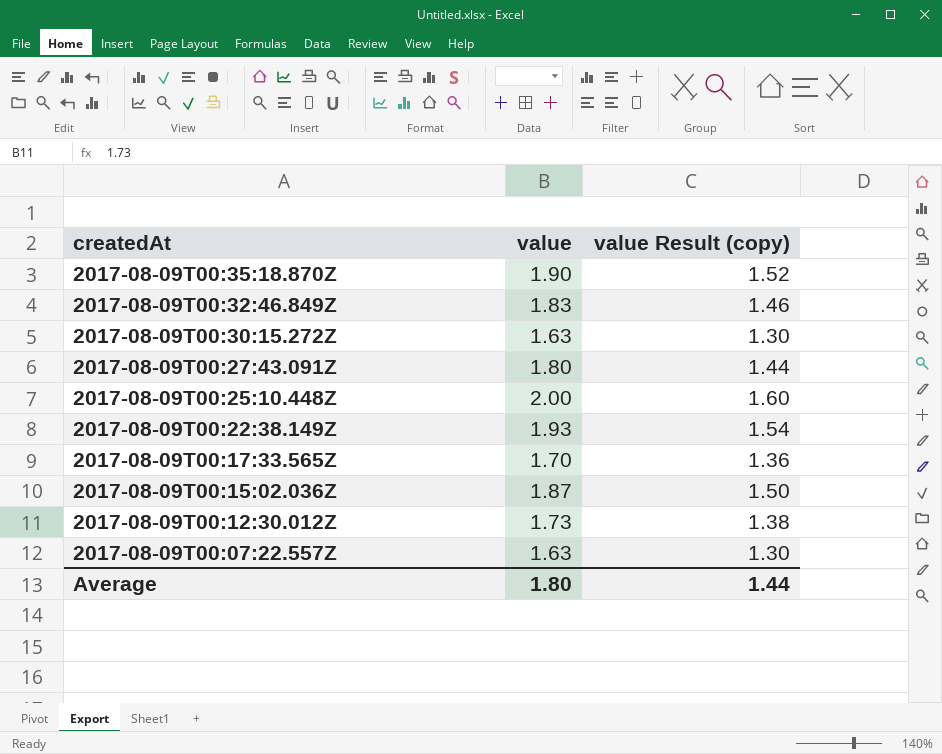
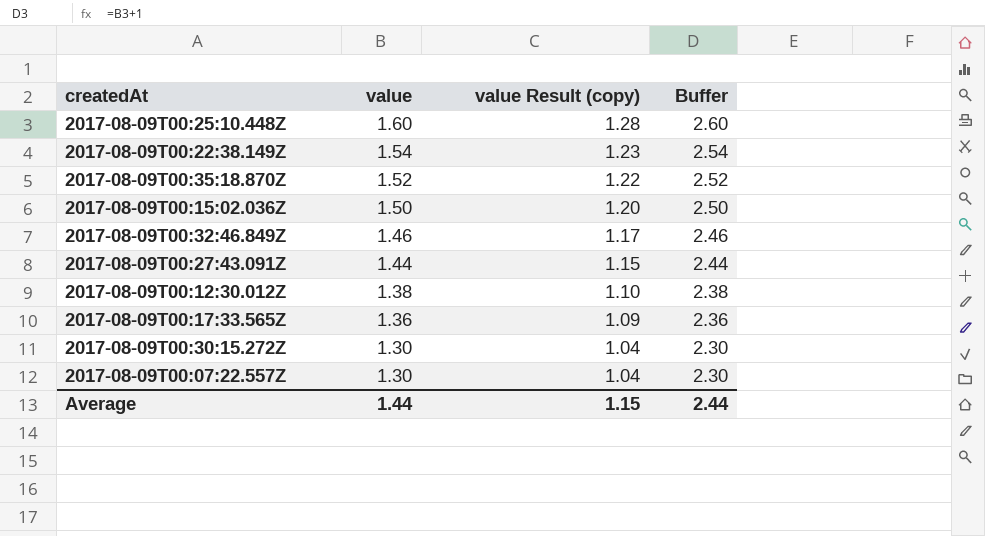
row order: createdAt descending -> value descending
column Buffer | formula: none -> [value] + 1
2017-08-09T00:25:10.448Z | value: 2.00 -> 1.60
2017-08-09T00:25:10.448Z | value Result (copy): 1.60 -> 1.28
2017-08-09T00:22:38.149Z | value: 1.93 -> 1.54
2017-08-09T00:22:38.149Z | value Result (copy): 1.54 -> 1.23
2017-08-09T00:35:18.870Z | value: 1.90 -> 1.52
2017-08-09T00:35:18.870Z | value Result (copy): 1.52 -> 1.22
2017-08-09T00:15:02.036Z | value: 1.87 -> 1.50
2017-08-09T00:15:02.036Z | value Result (copy): 1.50 -> 1.20
2017-08-09T00:32:46.849Z | value: 1.83 -> 1.46
2017-08-09T00:32:46.849Z | value Result (copy): 1.46 -> 1.17
2017-08-09T00:27:43.091Z | value: 1.80 -> 1.44
2017-08-09T00:27:43.091Z | value Result (copy): 1.44 -> 1.15
2017-08-09T00:12:30.012Z | value: 1.73 -> 1.38
2017-08-09T00:12:30.012Z | value Result (copy): 1.38 -> 1.10
2017-08-09T00:17:33.565Z | value: 1.70 -> 1.36
2017-08-09T00:17:33.565Z | value Result (copy): 1.36 -> 1.09
2017-08-09T00:30:15.272Z | value: 1.63 -> 1.30
2017-08-09T00:30:15.272Z | value Result (copy): 1.30 -> 1.04
2017-08-09T00:07:22.557Z | value: 1.63 -> 1.30
2017-08-09T00:07:22.557Z | value Result (copy): 1.30 -> 1.04
Average | value: 1.80 -> 1.44
Average | value Result (copy): 1.44 -> 1.15

